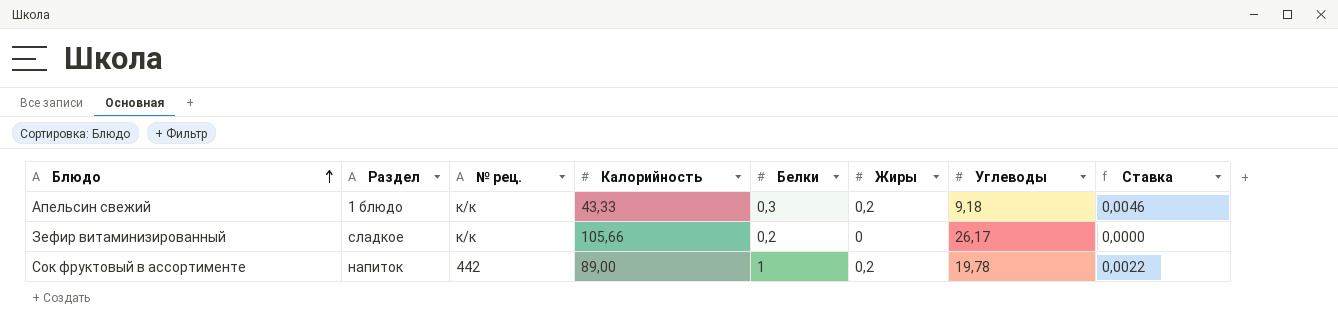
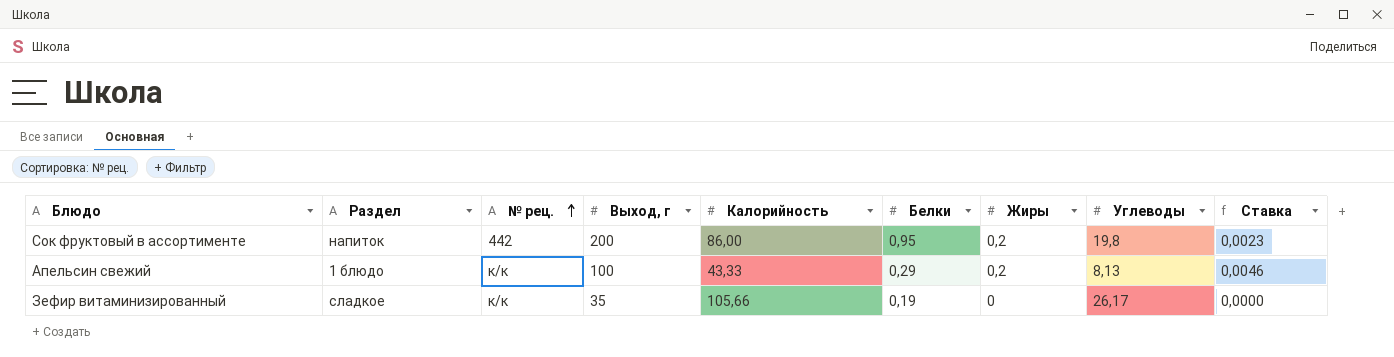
row order: Блюдо ascending -> № рец. ascending
column Выход, г | position: none -> 4
Сок фруктовый в ассортименте | Калорийность: 89,00 -> 86,00
Сок фруктовый в ассортименте | Белки: 1 -> 0,95
Сок фруктовый в ассортименте | Углеводы: 19,78 -> 19,8
Сок фруктовый в ассортименте | Ставка: 0,0022 -> 0,0023
Апельсин свежий | Белки: 0,3 -> 0,29
Апельсин свежий | Углеводы: 9,18 -> 8,13
Зефир витаминизированный | Белки: 0,2 -> 0,19

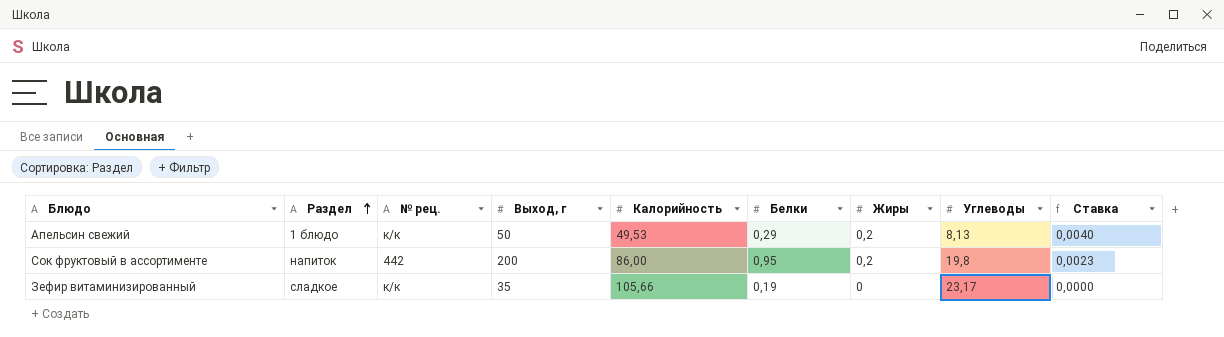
row order: № рец. ascending -> Раздел ascending
Апельсин свежий | Выход, г: 100 -> 50
Апельсин свежий | Калорийность: 43,33 -> 49,53
Апельсин свежий | Ставка: 0,0046 -> 0,0040
Зефир витаминизированный | Углеводы: 26,17 -> 23,17

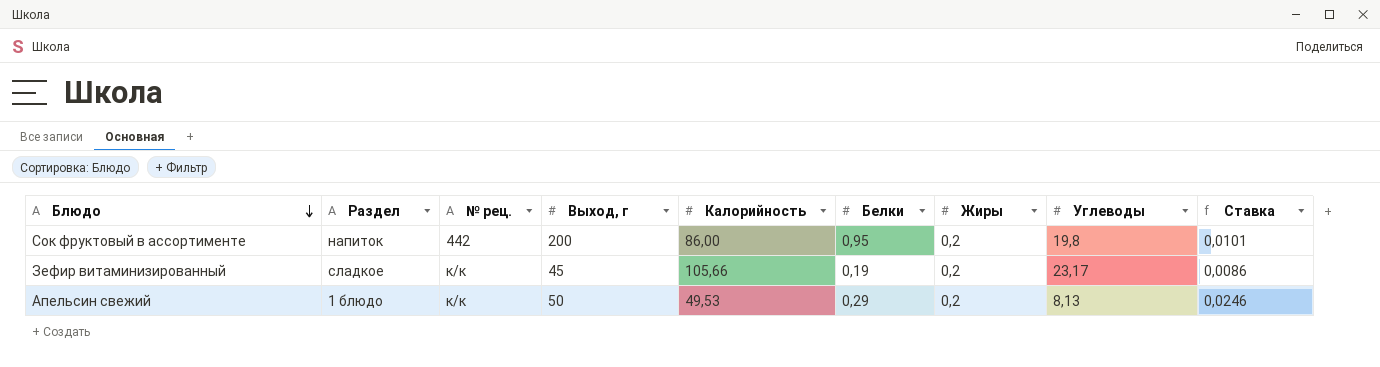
row order: Раздел ascending -> Блюдо descending
column Ставка | formula: [Жиры] / [Калорийность] -> [Жиры] / [Углеводы]
Зефир витаминизированный | Выход, г: 35 -> 45
Зефир витаминизированный | Жиры: 0 -> 0,2

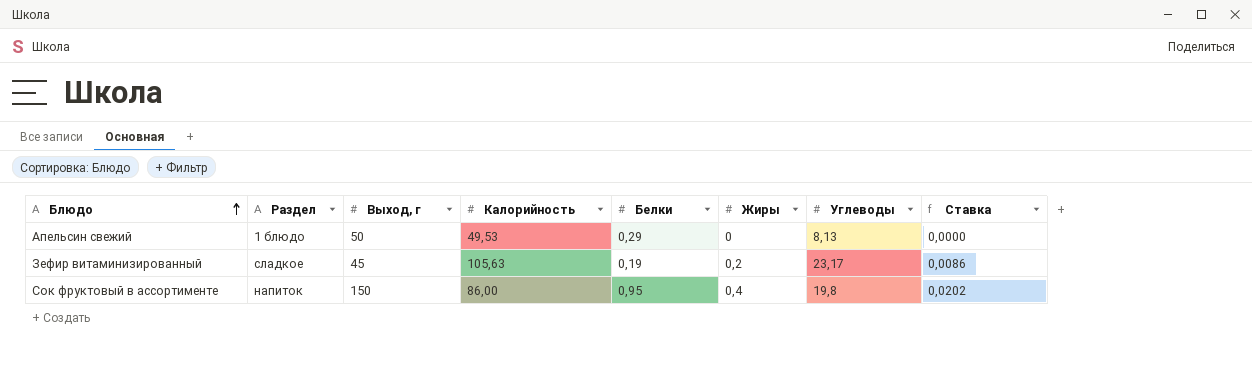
row order: Блюдо descending -> Блюдо ascending
column № рец. | position: 3 -> none
Апельсин свежий | Жиры: 0,2 -> 0
Апельсин свежий | Ставка: 0,0246 -> 0,0000
Зефир витаминизированный | Калорийность: 105,66 -> 105,63
Сок фруктовый в ассортименте | Выход, г: 200 -> 150
Сок фруктовый в ассортименте | Жиры: 0,2 -> 0,4
Сок фруктовый в ассортименте | Ставка: 0,0101 -> 0,0202

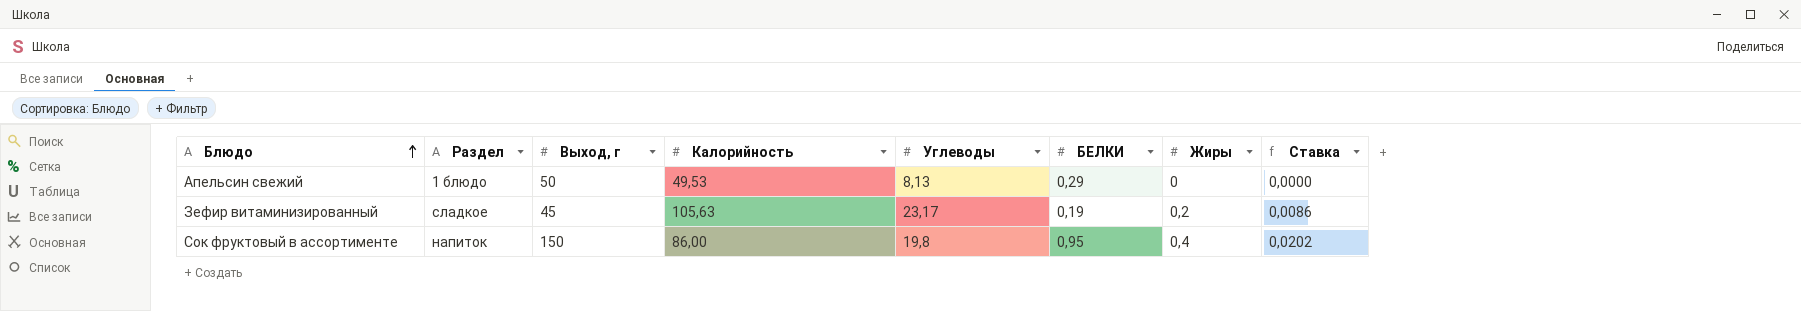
column Углеводы | position: 7 -> 5
column name: Белки -> БЕЛКИ

